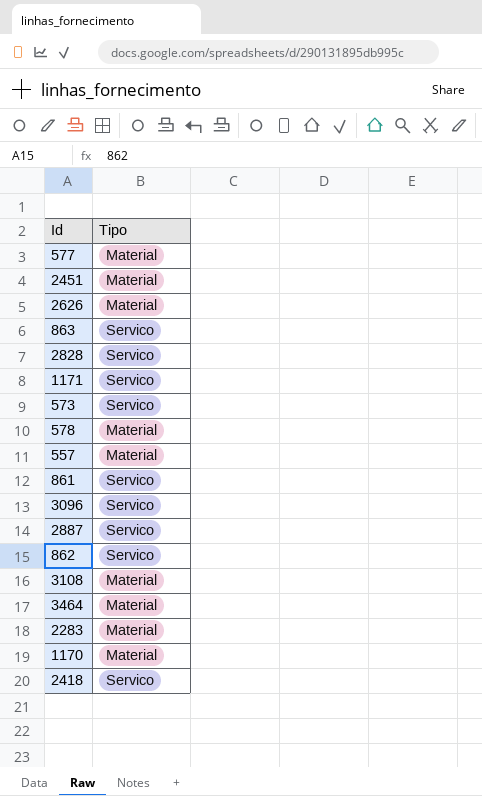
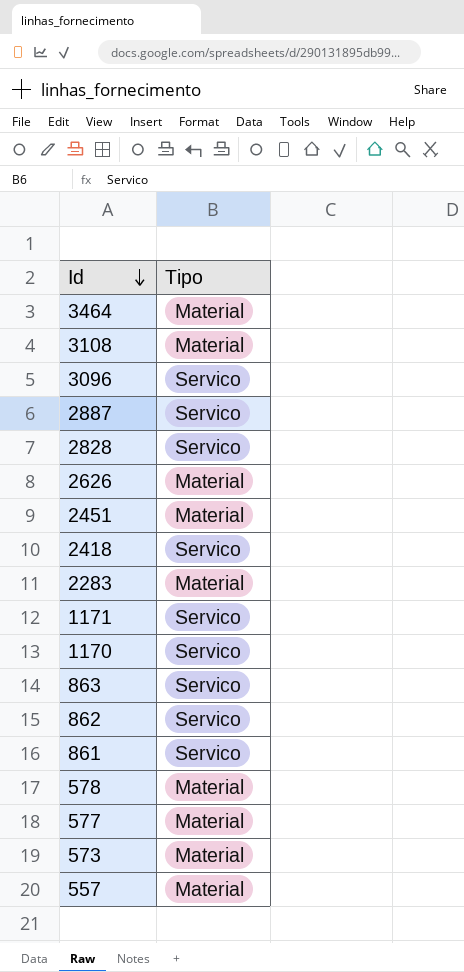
row order: none -> Id descending
1170 | Tipo: Material -> Servico
573 | Tipo: Servico -> Material

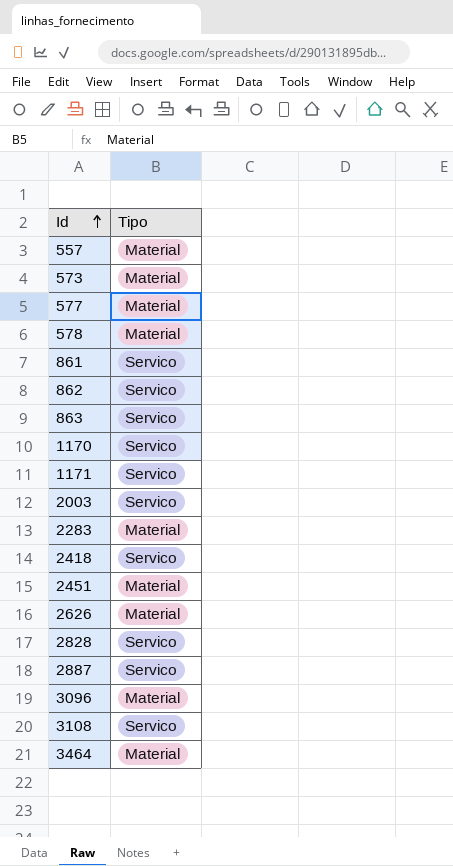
row order: Id descending -> Id ascending
row 2003: none -> Servico
3096 | Tipo: Servico -> Material
3108 | Tipo: Material -> Servico

